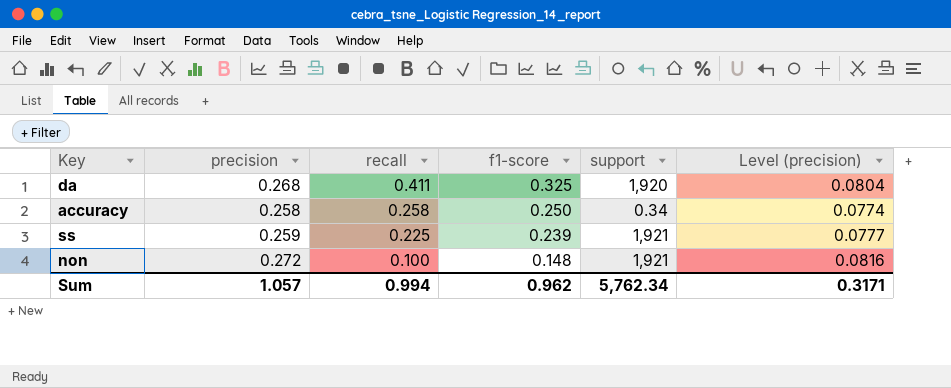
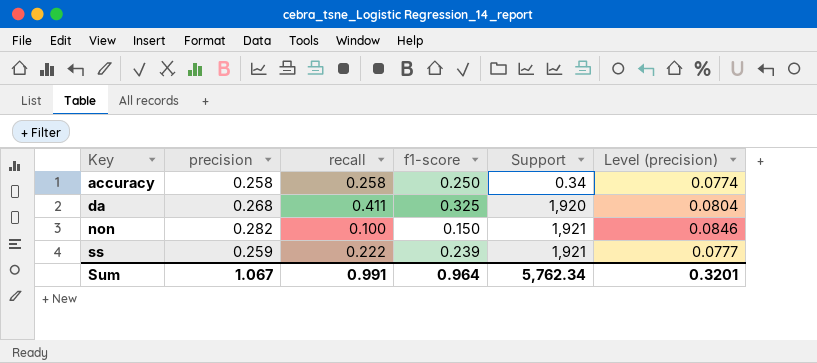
row order: recall descending -> Key ascending
column name: support -> Support
non | precision: 0.272 -> 0.282
non | f1-score: 0.148 -> 0.150
non | Level (precision): 0.0816 -> 0.0846
ss | recall: 0.225 -> 0.222
Sum | precision: 1.057 -> 1.067
Sum | recall: 0.994 -> 0.991
Sum | f1-score: 0.962 -> 0.964
Sum | Level (precision): 0.3171 -> 0.3201

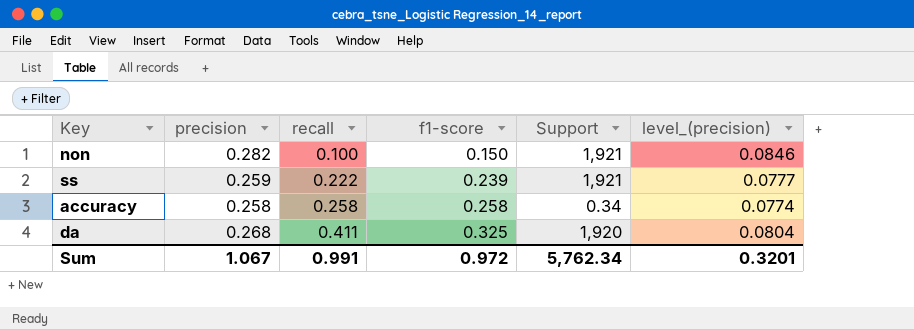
row order: Key ascending -> recall ascending
column name: Level (precision) -> level_(precision)
accuracy | f1-score: 0.250 -> 0.258
Sum | f1-score: 0.964 -> 0.972

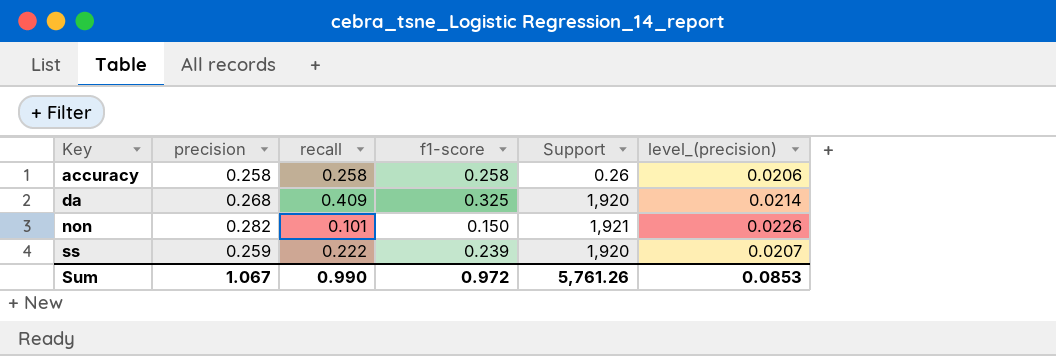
row order: recall ascending -> Key ascending
column level_(precision) | formula: [precision] * 0.3 -> [precision] * 0.08
accuracy | Support: 0.34 -> 0.26
da | recall: 0.411 -> 0.409
non | recall: 0.100 -> 0.101
ss | Support: 1,921 -> 1,920
Sum | recall: 0.991 -> 0.990
Sum | Support: 5,762.34 -> 5,761.26
Sum | level_(precision): 0.3201 -> 0.0853

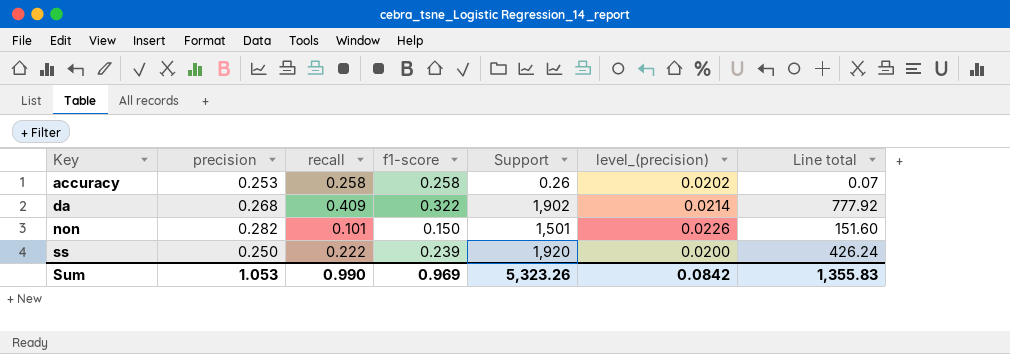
column Line total | formula: none -> [recall] * [Support]
accuracy | precision: 0.258 -> 0.253
accuracy | level_(precision): 0.0206 -> 0.0202
da | f1-score: 0.325 -> 0.322
da | Support: 1,920 -> 1,902
non | Support: 1,921 -> 1,501
ss | precision: 0.259 -> 0.250
ss | level_(precision): 0.0207 -> 0.0200
Sum | precision: 1.067 -> 1.053
Sum | f1-score: 0.972 -> 0.969
Sum | Support: 5,761.26 -> 5,323.26
Sum | level_(precision): 0.0853 -> 0.0842

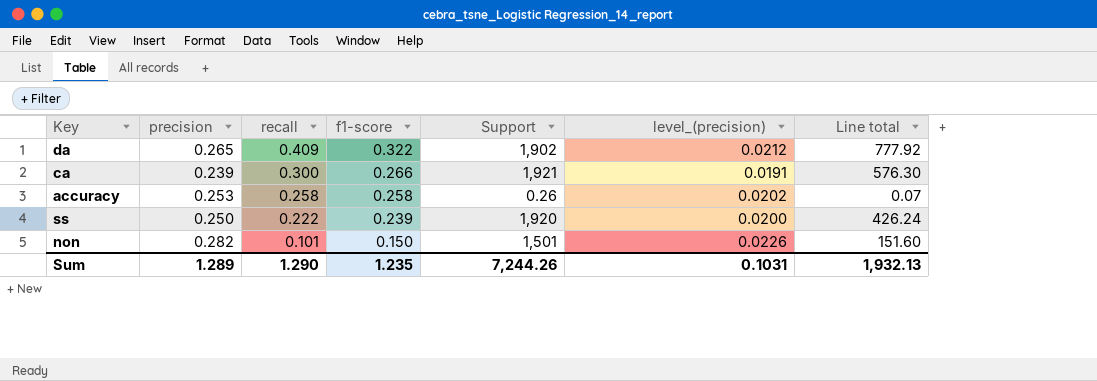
row order: Key ascending -> recall descending
da | precision: 0.268 -> 0.265
da | level_(precision): 0.0214 -> 0.0212
row ca: none -> 0.239 | 0.300 | 0.266 | 1,921 | 0.0191 | 576.30
Sum | precision: 1.053 -> 1.289
Sum | recall: 0.990 -> 1.290
Sum | f1-score: 0.969 -> 1.235
Sum | Support: 5,323.26 -> 7,244.26
Sum | level_(precision): 0.0842 -> 0.1031
Sum | Line total: 1,355.83 -> 1,932.13

